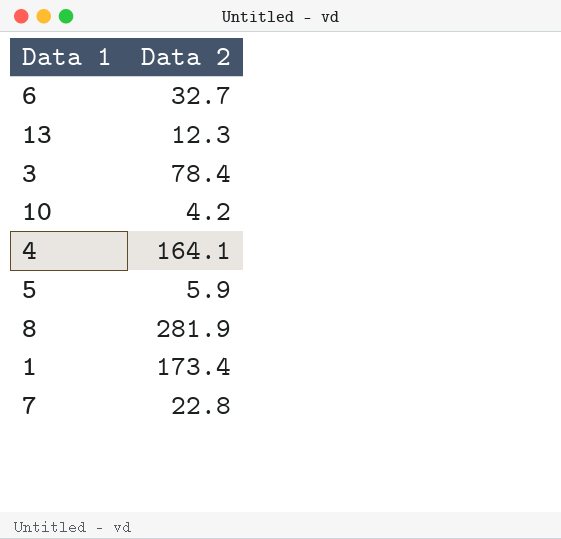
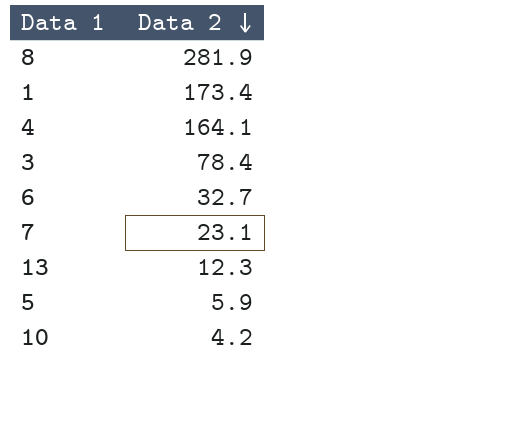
row order: none -> Data 2 descending
7 | Data 2: 22.8 -> 23.1

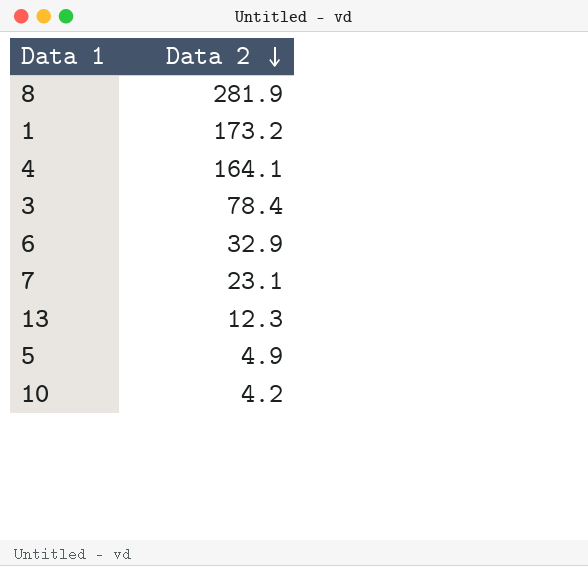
1 | Data 2: 173.4 -> 173.2
6 | Data 2: 32.7 -> 32.9
5 | Data 2: 5.9 -> 4.9

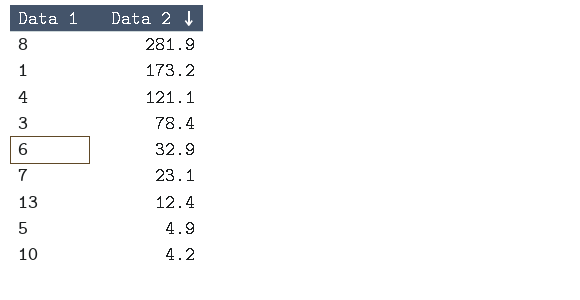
4 | Data 2: 164.1 -> 121.1
13 | Data 2: 12.3 -> 12.4

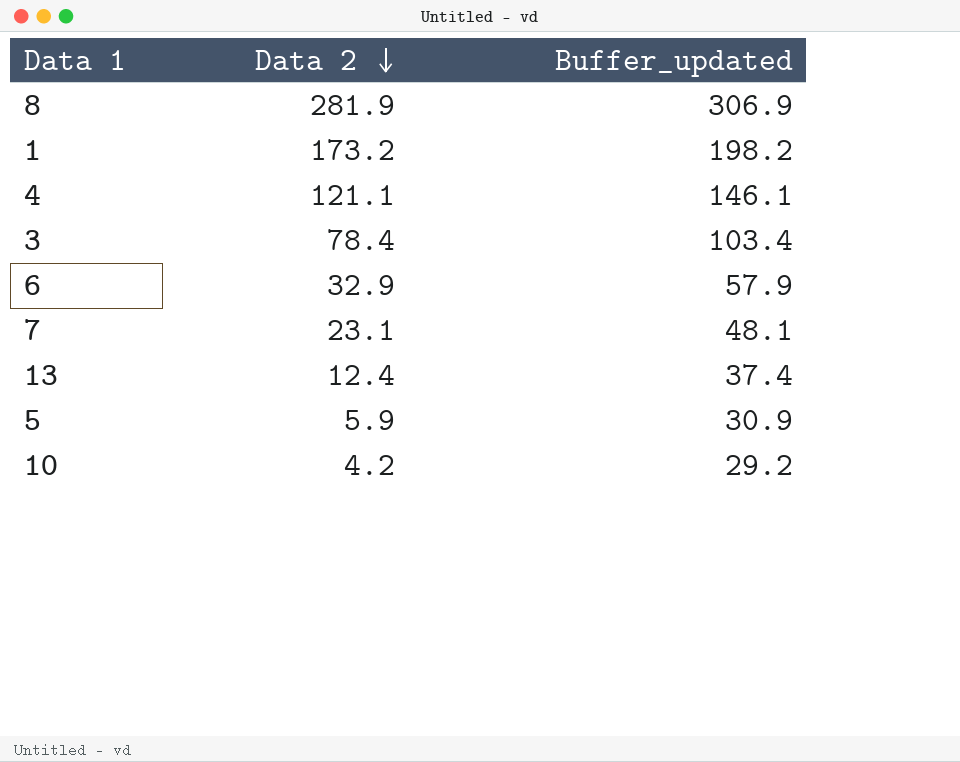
column Buffer_updated | formula: none -> [Data 2] + 25
5 | Data 2: 4.9 -> 5.9

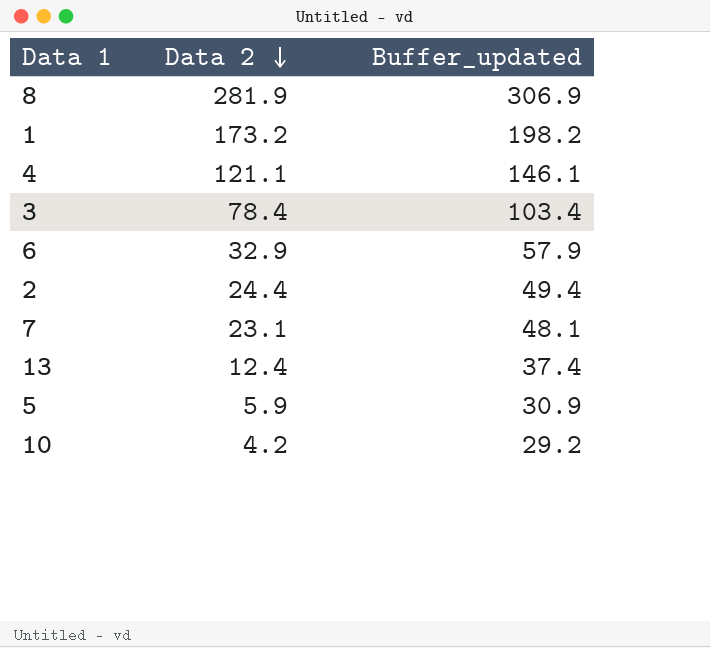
row 2: none -> 24.4 | 49.4

